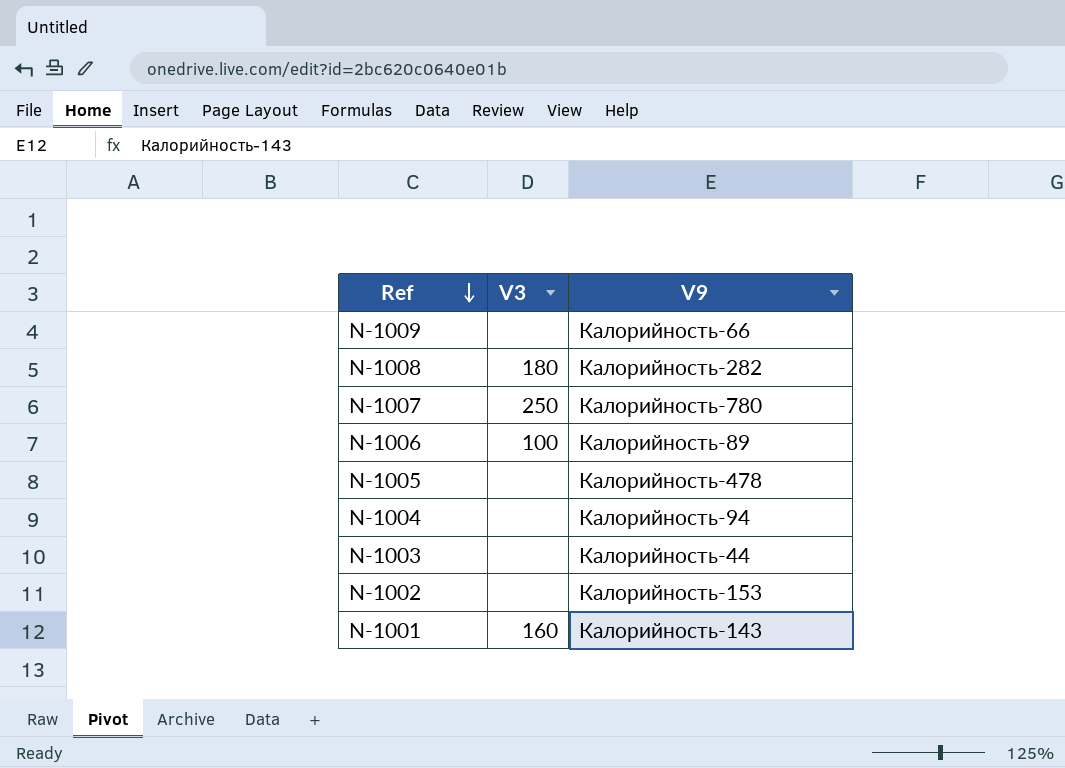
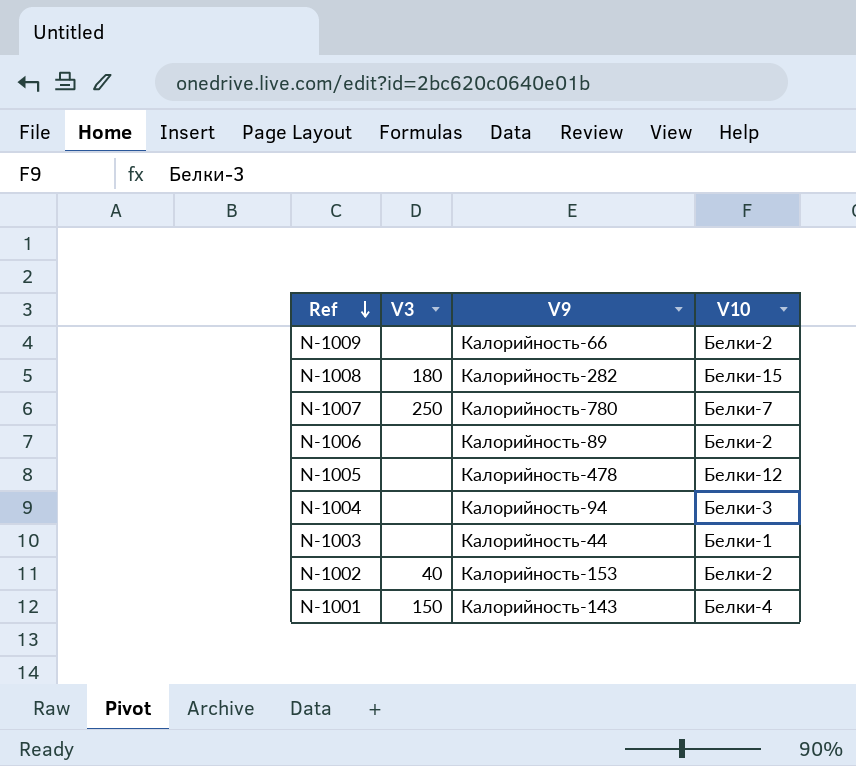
column V10 | position: none -> 4
N-1006 | V3: 100 -> none
N-1002 | V3: none -> 40
N-1001 | V3: 160 -> 150

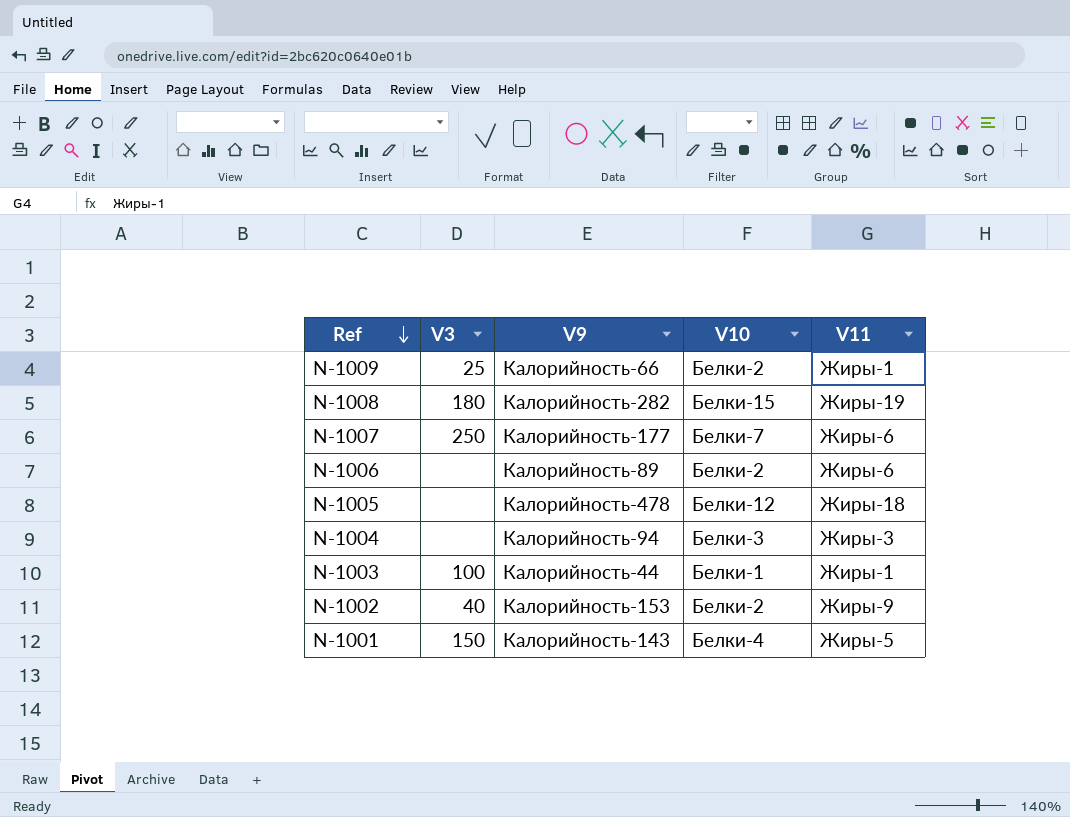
column V11 | position: none -> 5
N-1009 | V3: none -> 25
N-1007 | V9: Калорийность-780 -> Калорийность-177
N-1003 | V3: none -> 100

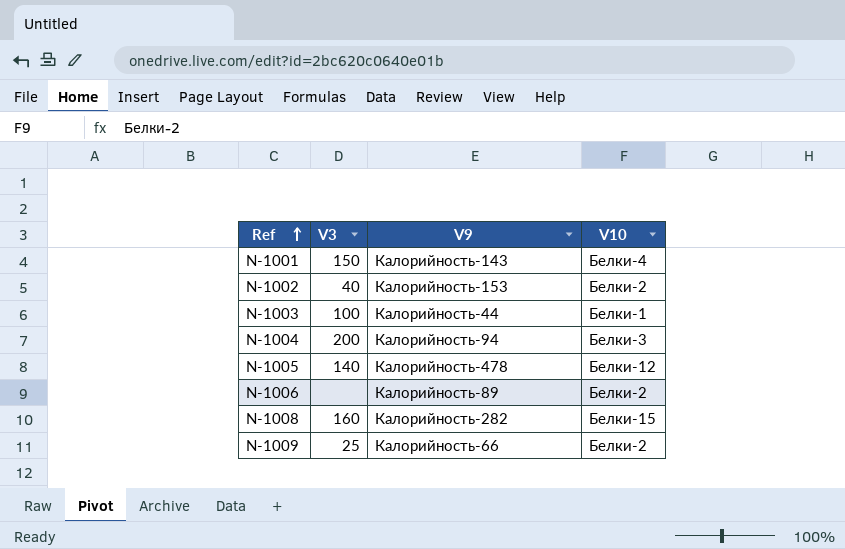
row order: Ref descending -> Ref ascending
column V11 | position: 5 -> none
row N-1007: 250 | Калорийность-177 | Белки-7 | Жиры-6 -> none
N-1004 | V3: none -> 200
N-1005 | V3: none -> 140
N-1008 | V3: 180 -> 160

